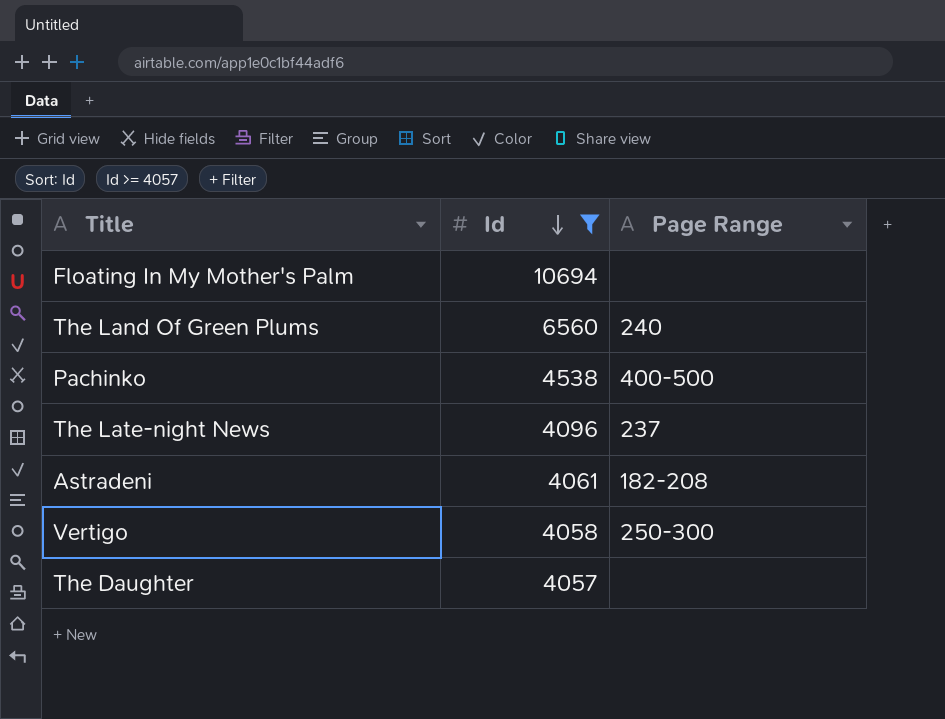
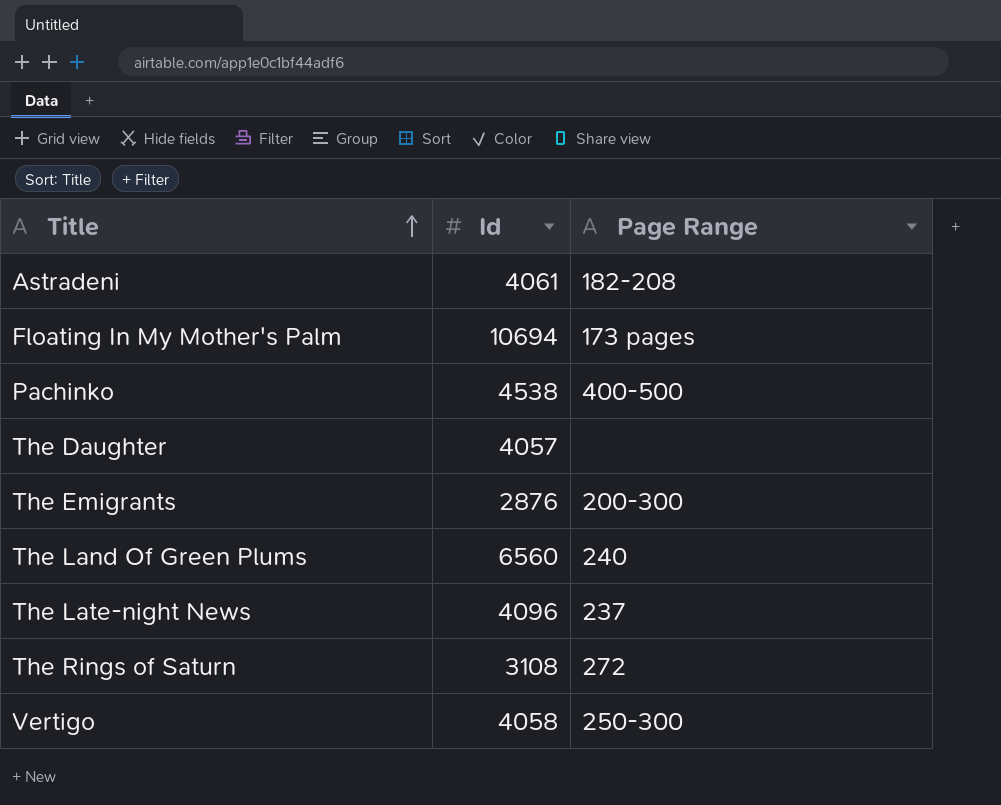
filter: Id >= 4057 -> none
row order: Id descending -> Title ascending
Floating In My Mother's Palm | Page Range: none -> 173 pages

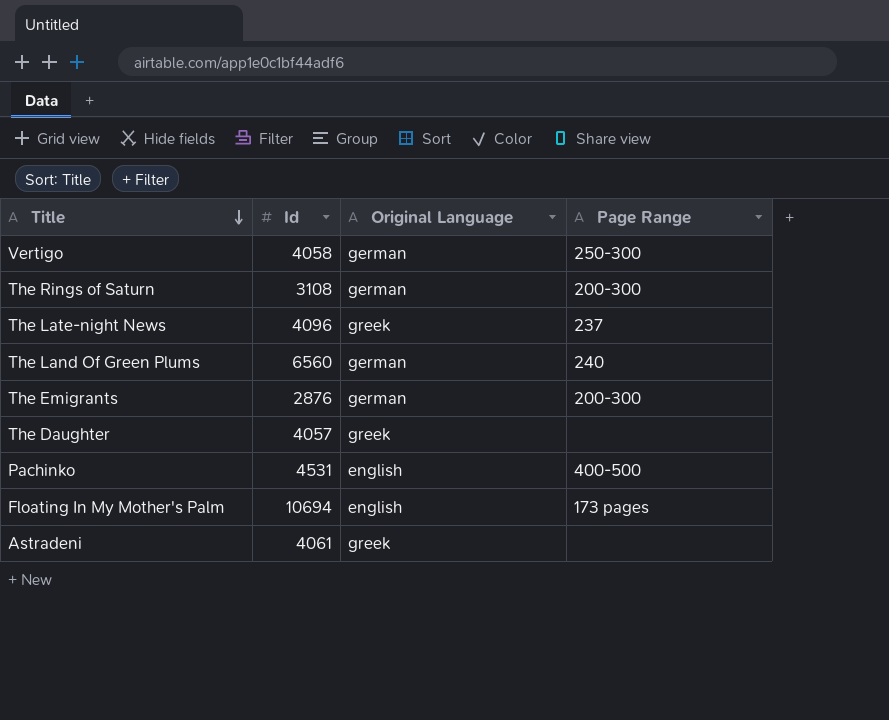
row order: Title ascending -> Title descending
column Original Language | position: none -> 3
The Rings of Saturn | Page Range: 272 -> 200-300
Pachinko | Id: 4538 -> 4531
Astradeni | Page Range: 182-208 -> none

